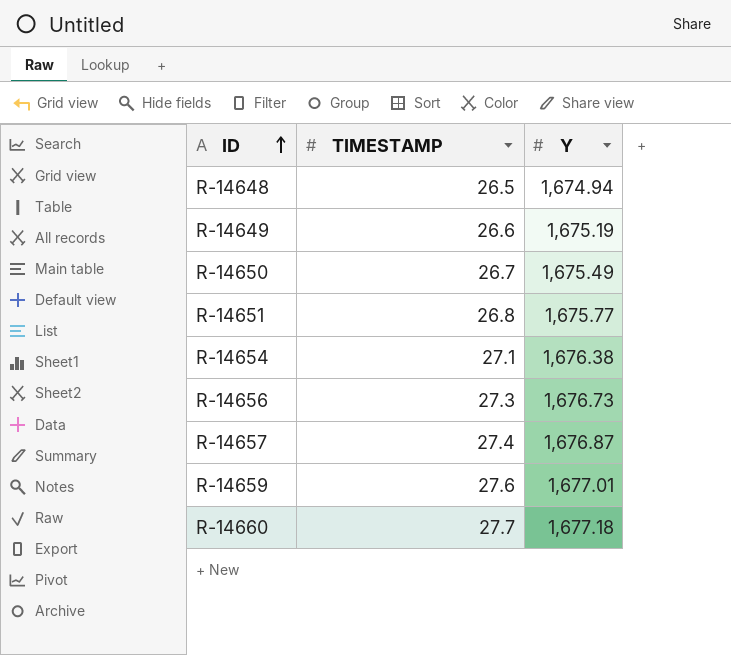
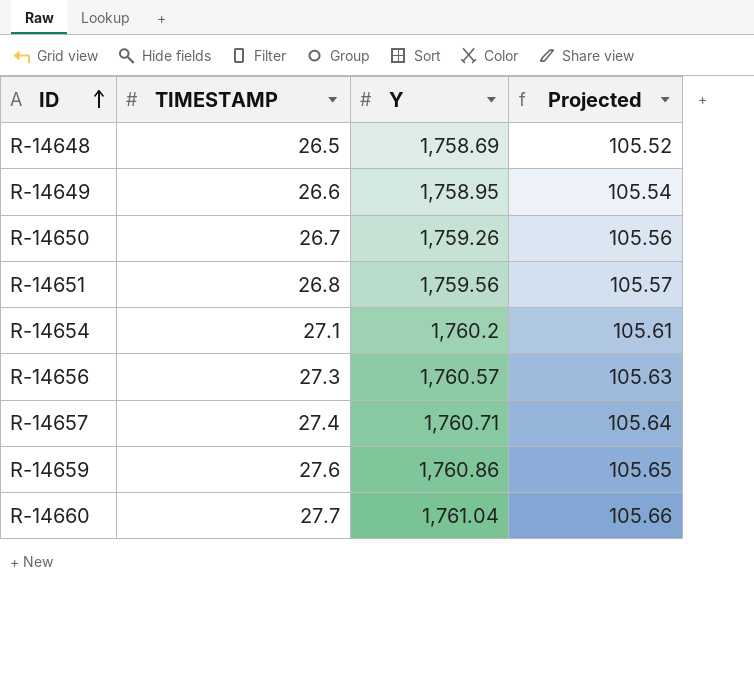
column Projected | formula: none -> [Y] * 0.06
R-14648 | Y: 1,674.94 -> 1,758.69
R-14649 | Y: 1,675.19 -> 1,758.95
R-14650 | Y: 1,675.49 -> 1,759.26
R-14651 | Y: 1,675.77 -> 1,759.56
R-14654 | Y: 1,676.38 -> 1,760.2
R-14656 | Y: 1,676.73 -> 1,760.57
R-14657 | Y: 1,676.87 -> 1,760.71
R-14659 | Y: 1,677.01 -> 1,760.86
R-14660 | Y: 1,677.18 -> 1,761.04

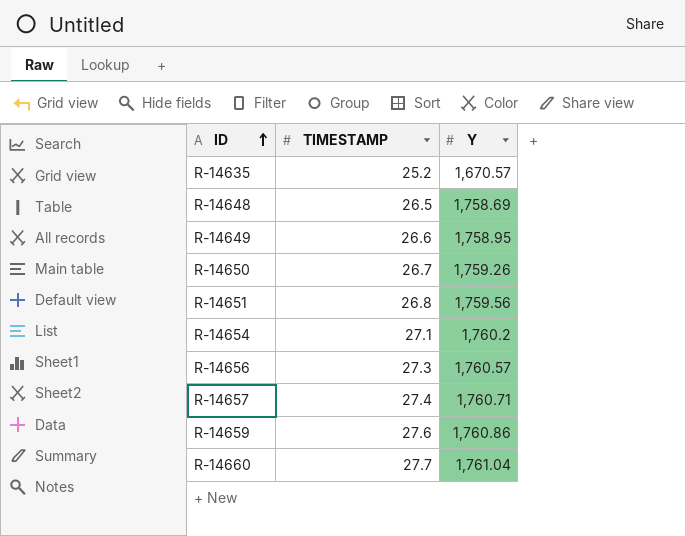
column Projected | formula: [Y] * 0.06 -> none
row R-14635: none -> 25.2 | 1,670.57

